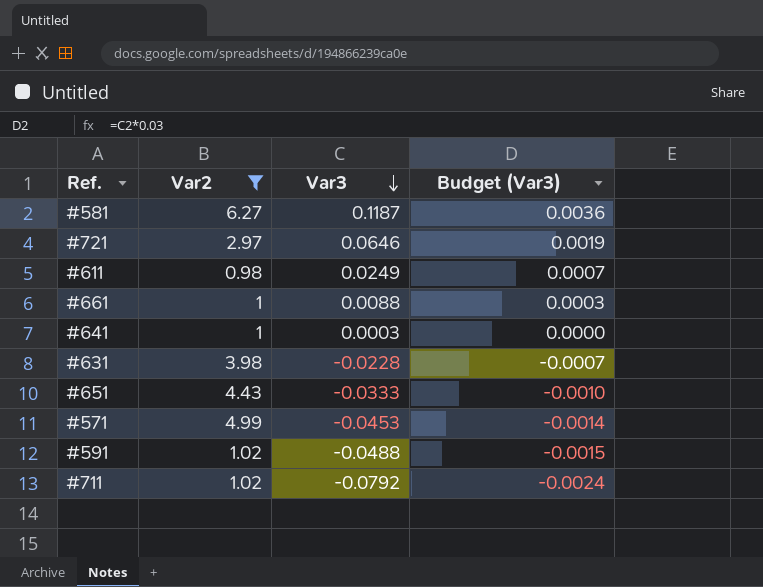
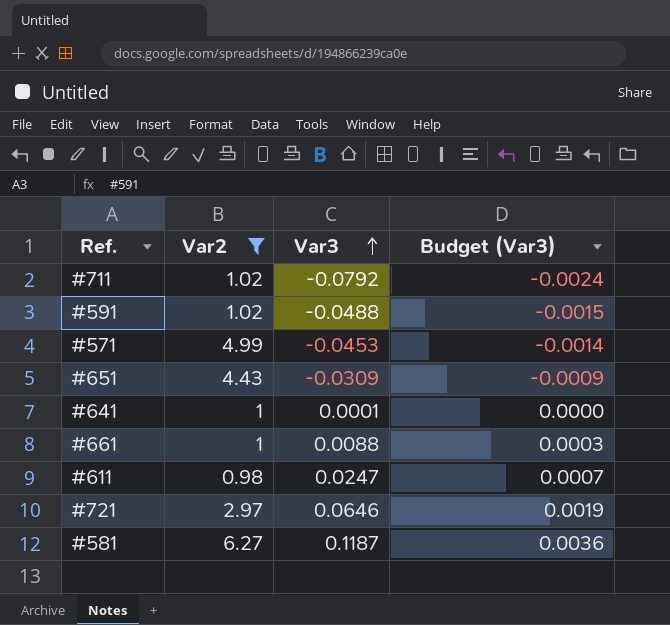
row order: Var3 descending -> Var3 ascending
row #631: 3.98 | -0.0228 | -0.0007 -> none
#651 | Var3: -0.0333 -> -0.0309
#651 | Budget (Var3): -0.0010 -> -0.0009
#641 | Var3: 0.0003 -> 0.0001
#611 | Var3: 0.0249 -> 0.0247

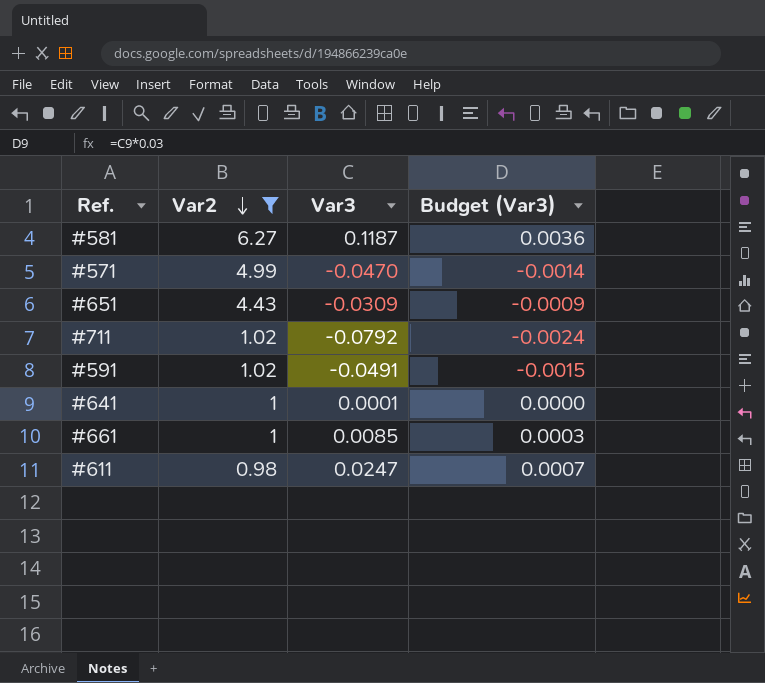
row order: Var3 ascending -> Var2 descending
row #721: 2.97 | 0.0646 | 0.0019 -> none
#571 | Var3: -0.0453 -> -0.0470
#591 | Var3: -0.0488 -> -0.0491
#661 | Var3: 0.0088 -> 0.0085

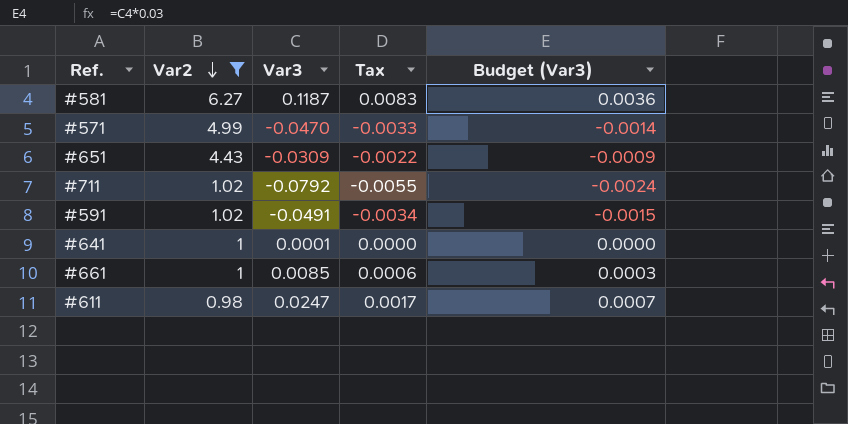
column Tax | formula: none -> [Var3] * 0.07

